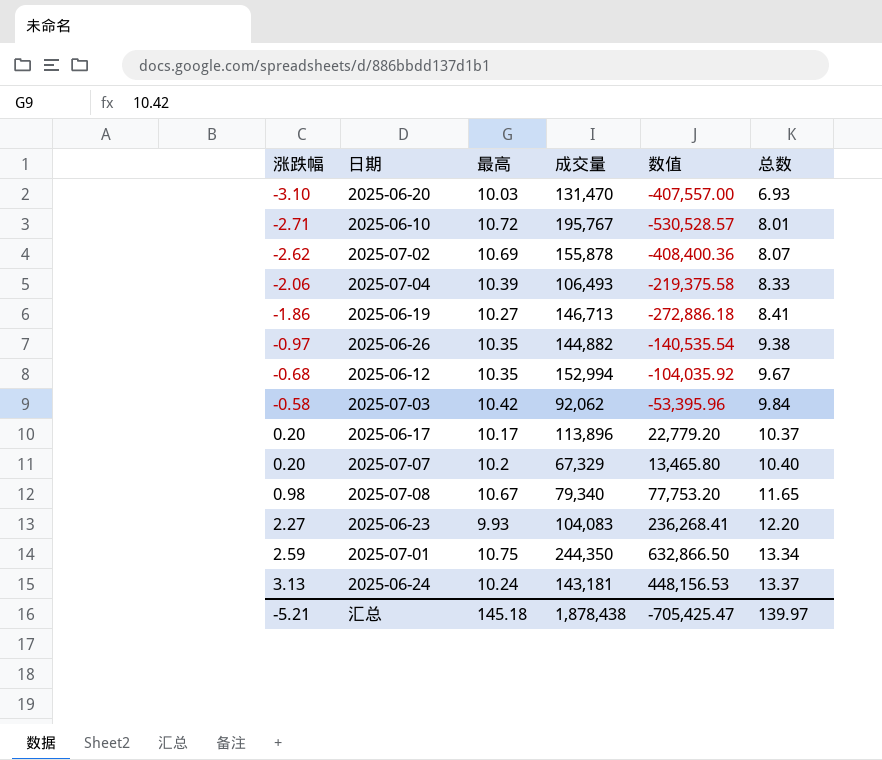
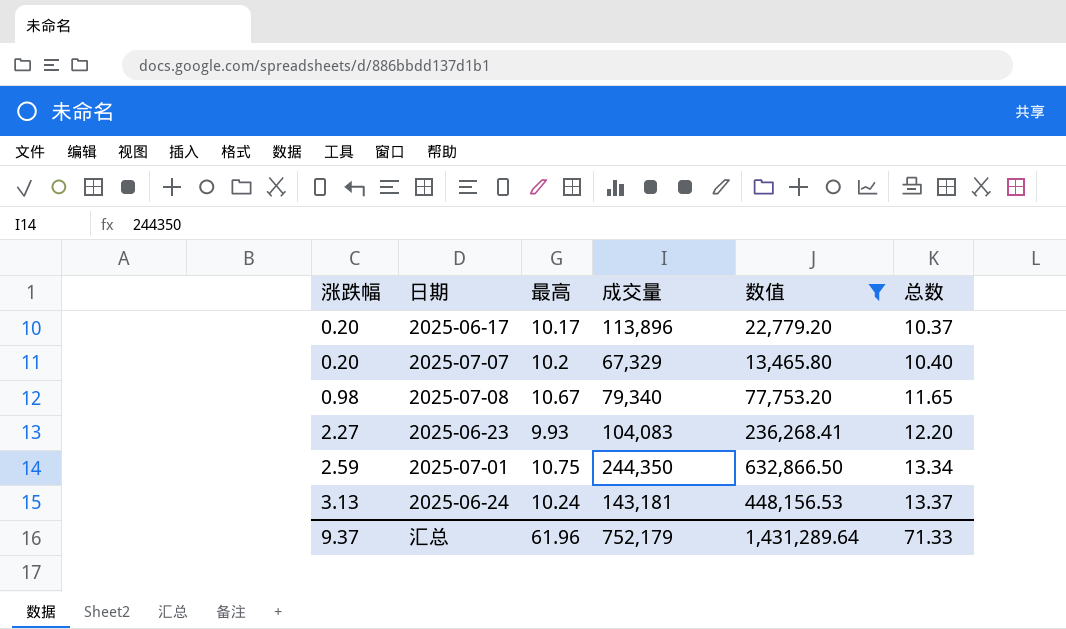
filter: none -> 数值 >= 13,465.80
汇总 | 涨跌幅: -5.21 -> 9.37
汇总 | 最高: 145.18 -> 61.96
汇总 | 成交量: 1,878,438 -> 752,179
汇总 | 数值: -705,425.47 -> 1,431,289.64
汇总 | 总数: 139.97 -> 71.33

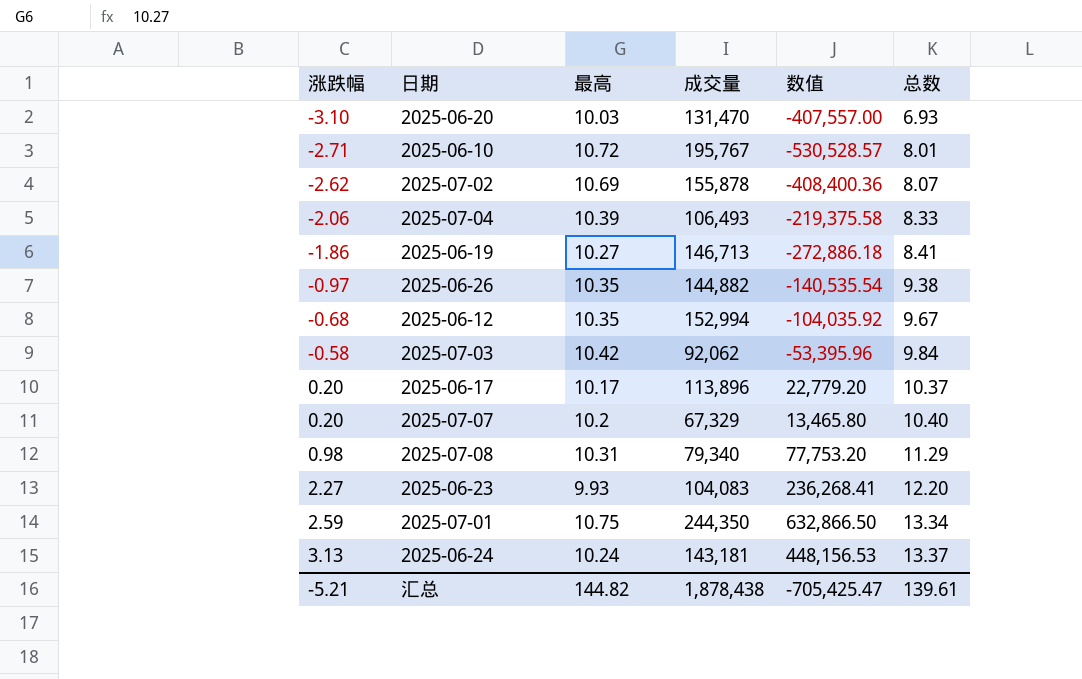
filter: 数值 >= 13,465.80 -> none
2025-07-08 | 最高: 10.67 -> 10.31
2025-07-08 | 总数: 11.65 -> 11.29
汇总 | 涨跌幅: 9.37 -> -5.21
汇总 | 最高: 61.96 -> 144.82
汇总 | 成交量: 752,179 -> 1,878,438
汇总 | 数值: 1,431,289.64 -> -705,425.47
汇总 | 总数: 71.33 -> 139.61

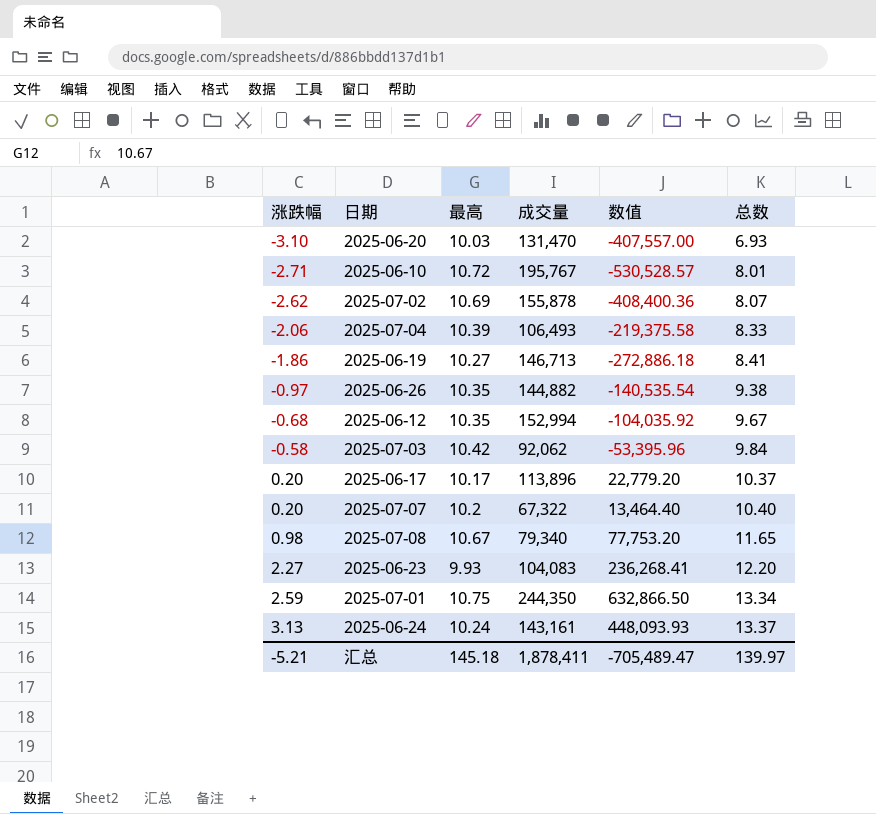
2025-07-07 | 成交量: 67,329 -> 67,322
2025-07-07 | 数值: 13,465.80 -> 13,464.40
2025-07-08 | 最高: 10.31 -> 10.67
2025-07-08 | 总数: 11.29 -> 11.65
2025-06-24 | 成交量: 143,181 -> 143,161
2025-06-24 | 数值: 448,156.53 -> 448,093.93
汇总 | 最高: 144.82 -> 145.18
汇总 | 成交量: 1,878,438 -> 1,878,411
汇总 | 数值: -705,425.47 -> -705,489.47
汇总 | 总数: 139.61 -> 139.97

